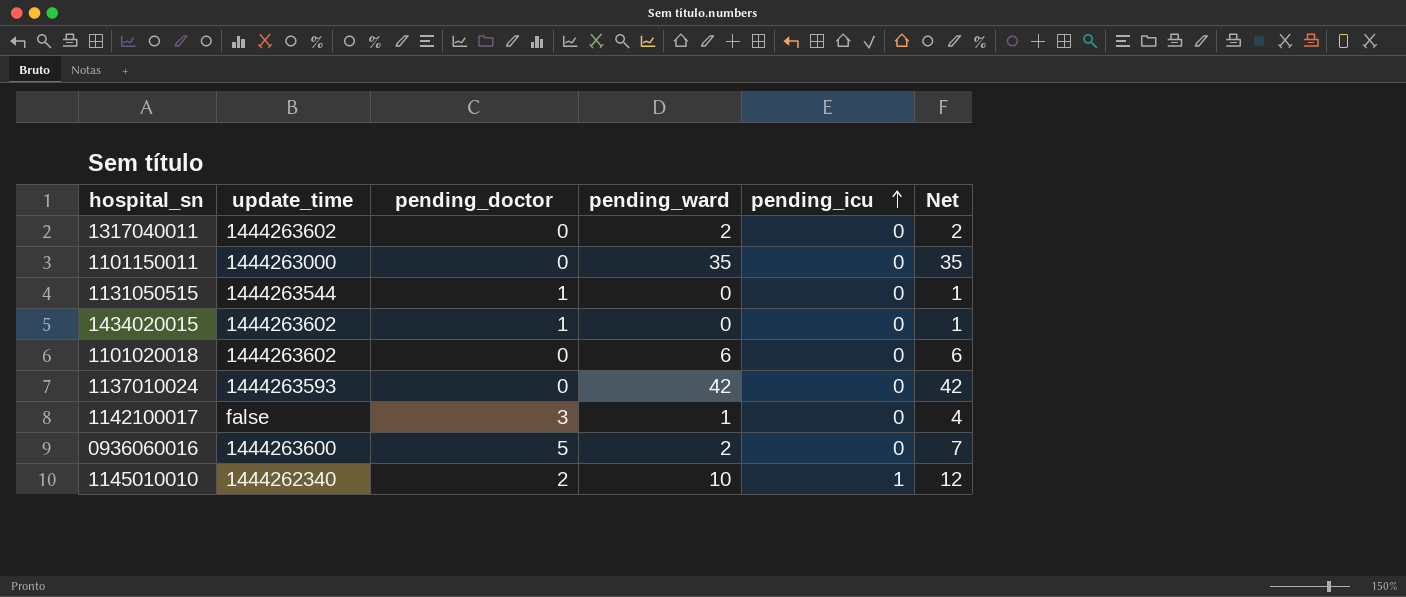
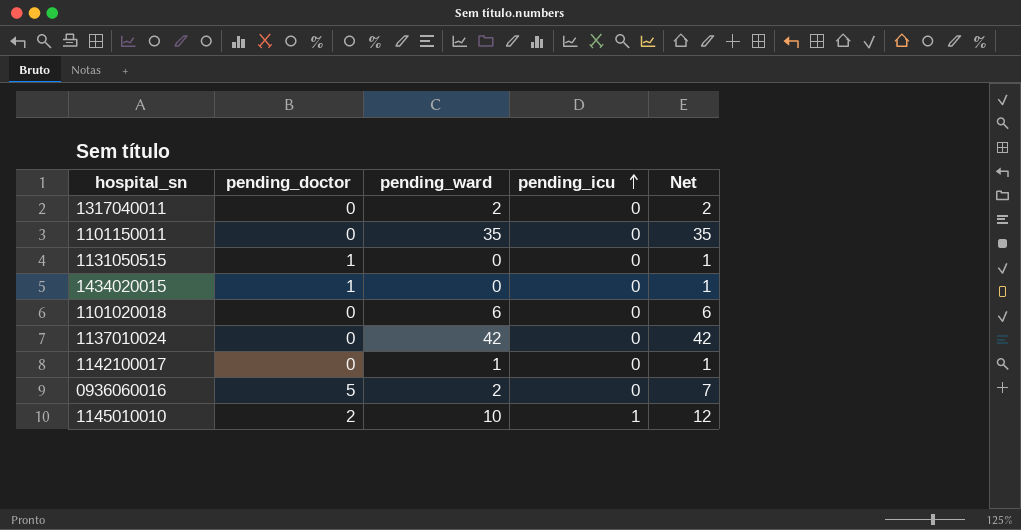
column update_time | position: 2 -> none
1142100017 | pending_doctor: 3 -> 0
1142100017 | Net: 4 -> 1

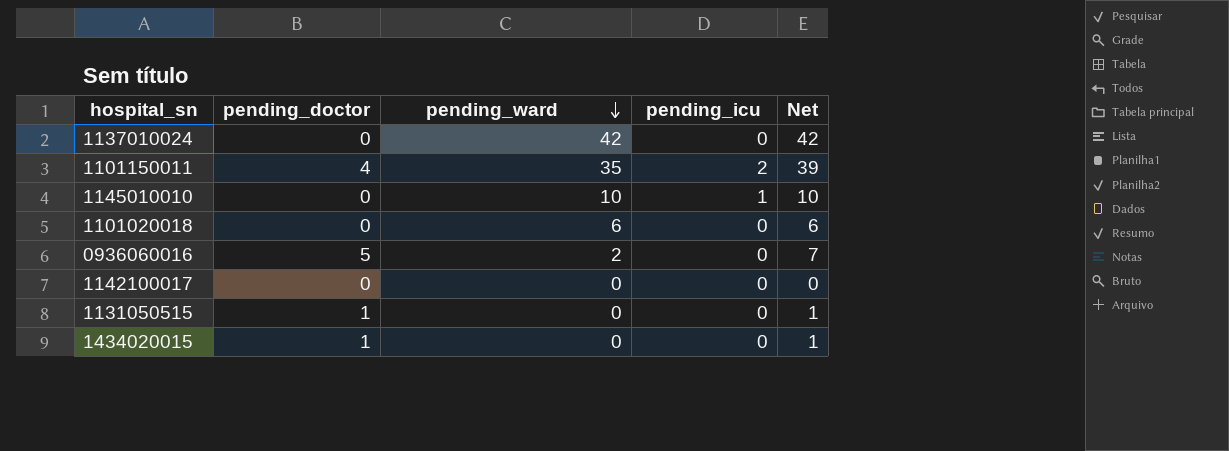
row order: pending_icu ascending -> pending_ward descending
row 1317040011: 0 | 2 | 0 | 2 -> none
1101150011 | pending_doctor: 0 -> 4
1101150011 | pending_icu: 0 -> 2
1101150011 | Net: 35 -> 39
1145010010 | pending_doctor: 2 -> 0
1145010010 | Net: 12 -> 10
1142100017 | pending_ward: 1 -> 0
1142100017 | Net: 1 -> 0

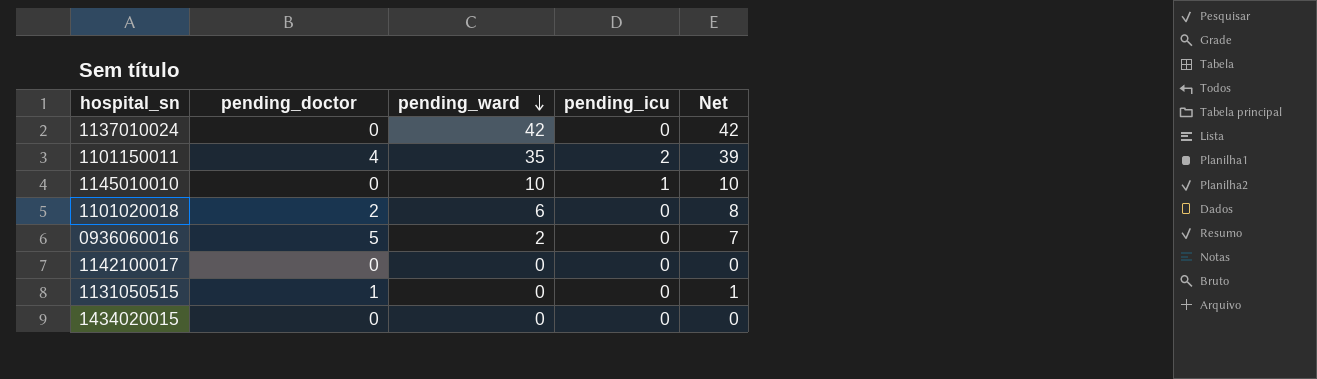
1101020018 | pending_doctor: 0 -> 2
1101020018 | Net: 6 -> 8
1434020015 | pending_doctor: 1 -> 0
1434020015 | Net: 1 -> 0

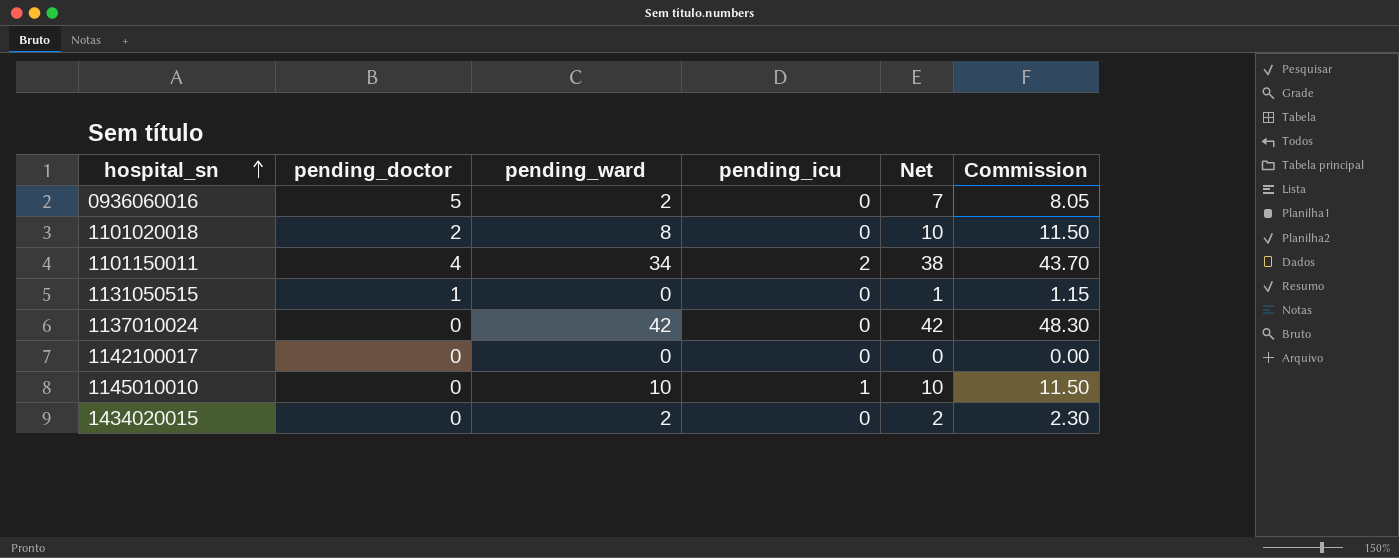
row order: pending_ward descending -> hospital_sn ascending
column Commission | formula: none -> [Net] * 1.15
1101020018 | pending_ward: 6 -> 8
1101020018 | Net: 8 -> 10
1101150011 | pending_ward: 35 -> 34
1101150011 | Net: 39 -> 38
1434020015 | pending_ward: 0 -> 2
1434020015 | Net: 0 -> 2

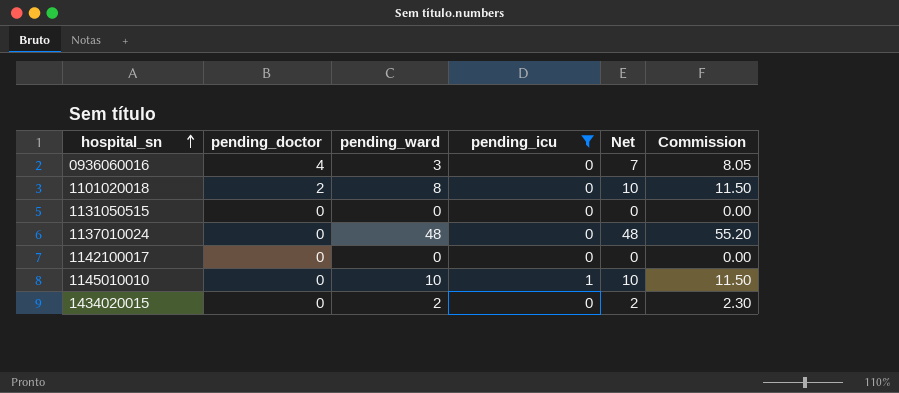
filter: none -> pending_icu != 2
0936060016 | pending_doctor: 5 -> 4
0936060016 | pending_ward: 2 -> 3
1131050515 | pending_doctor: 1 -> 0
1131050515 | Net: 1 -> 0
1131050515 | Commission: 1.15 -> 0.00
1137010024 | pending_ward: 42 -> 48
1137010024 | Net: 42 -> 48
1137010024 | Commission: 48.30 -> 55.20

